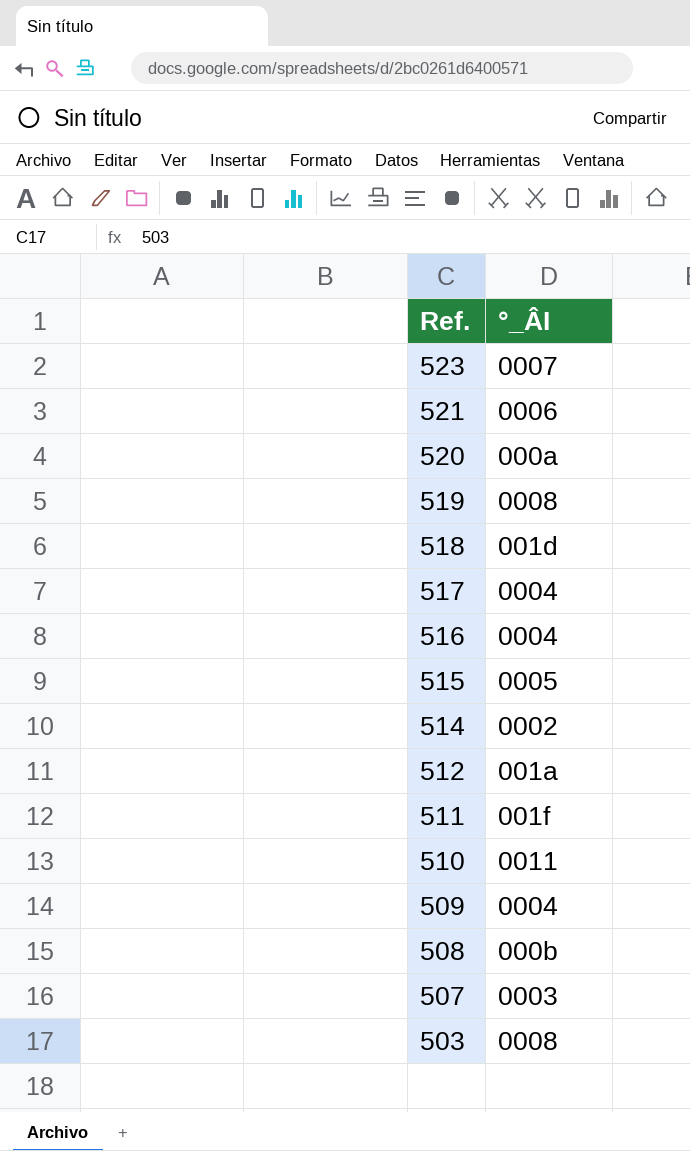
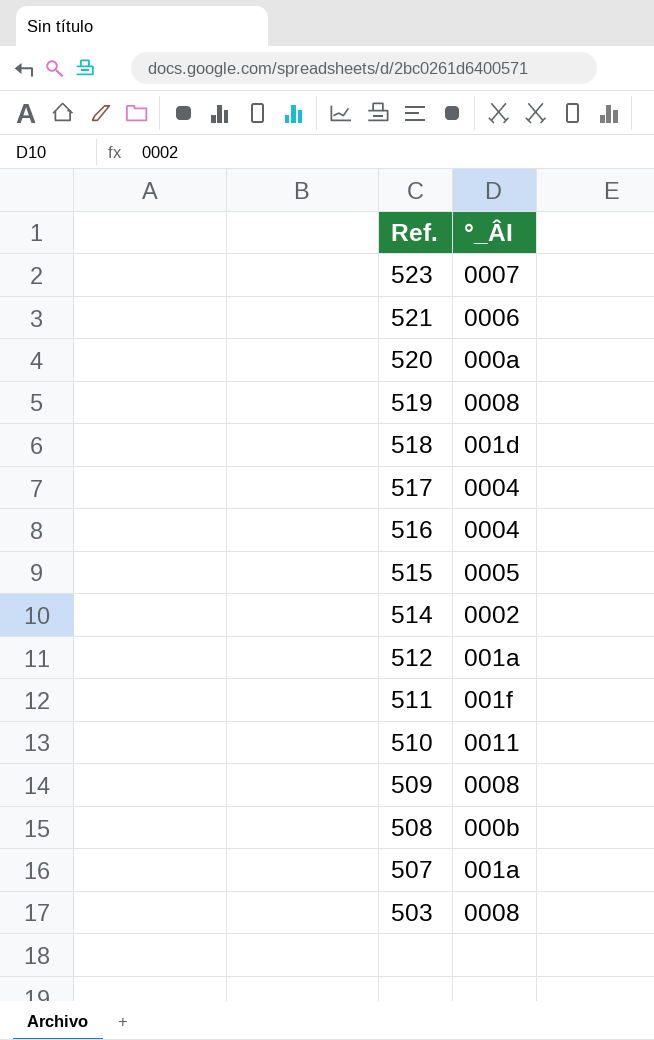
509 | °_ÂI: 0004 -> 0008
507 | °_ÂI: 0003 -> 001a

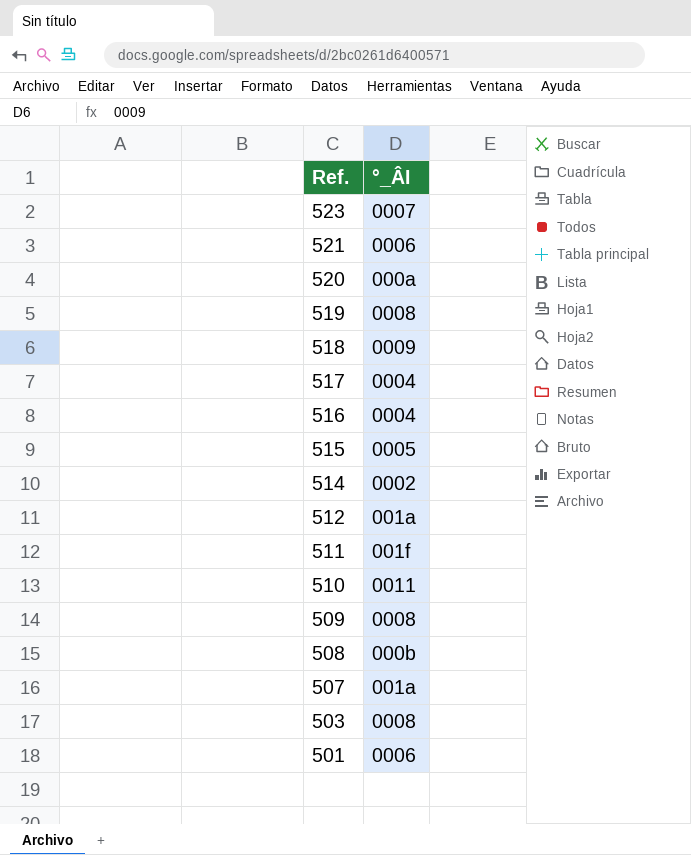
518 | °_ÂI: 001d -> 0009
row 501: none -> 0006

